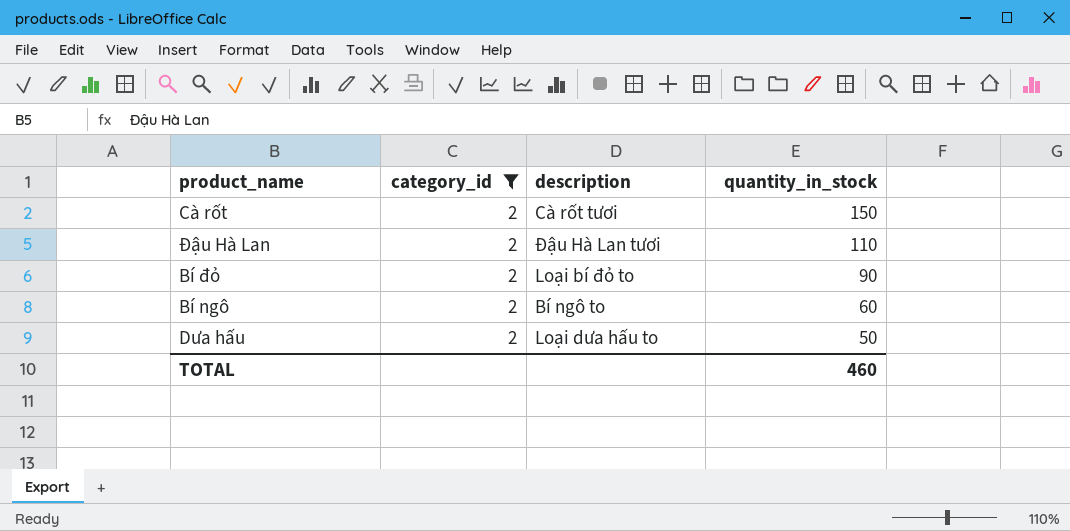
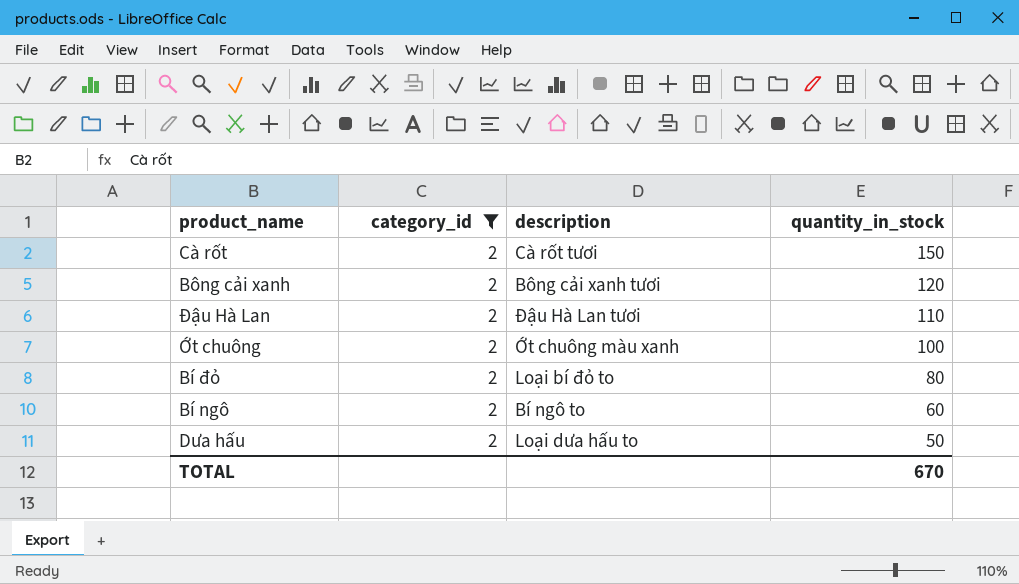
row Bông cải xanh: none -> 2 | Bông cải xanh tươi | 120
row Ớt chuông: none -> 2 | Ớt chuông màu xanh | 100
Bí đỏ | quantity_in_stock: 90 -> 80
TOTAL | quantity_in_stock: 460 -> 670

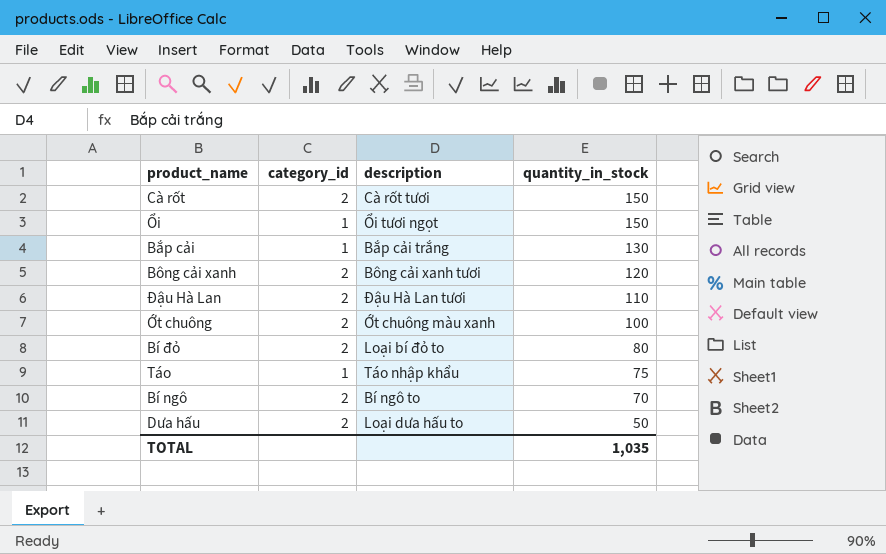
filter: category_id = 2 -> none
Bí ngô | quantity_in_stock: 60 -> 70
TOTAL | quantity_in_stock: 670 -> 1,035

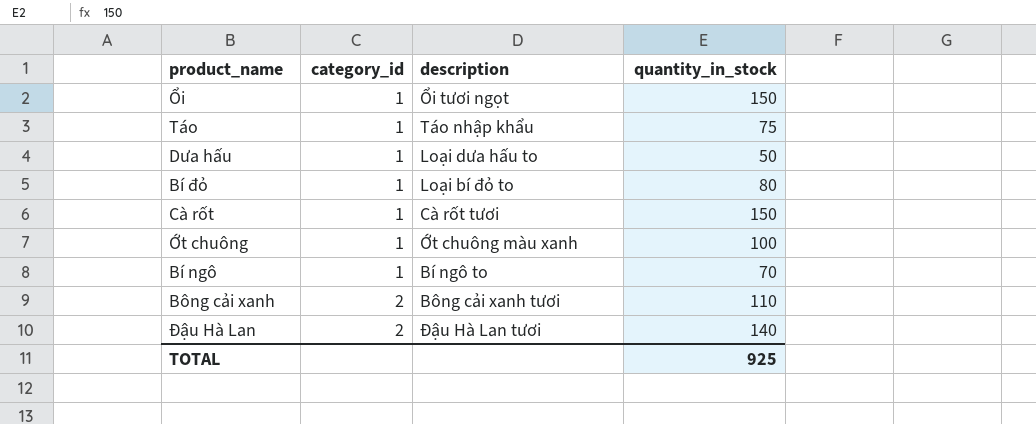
row order: quantity_in_stock descending -> category_id ascending
row Bắp cải: 1 | Bắp cải trắng | 130 -> none
Dưa hấu | category_id: 2 -> 1
Bí đỏ | category_id: 2 -> 1
Cà rốt | category_id: 2 -> 1
Ớt chuông | category_id: 2 -> 1
Bí ngô | category_id: 2 -> 1
Bông cải xanh | quantity_in_stock: 120 -> 110
Đậu Hà Lan | quantity_in_stock: 110 -> 140
TOTAL | quantity_in_stock: 1,035 -> 925

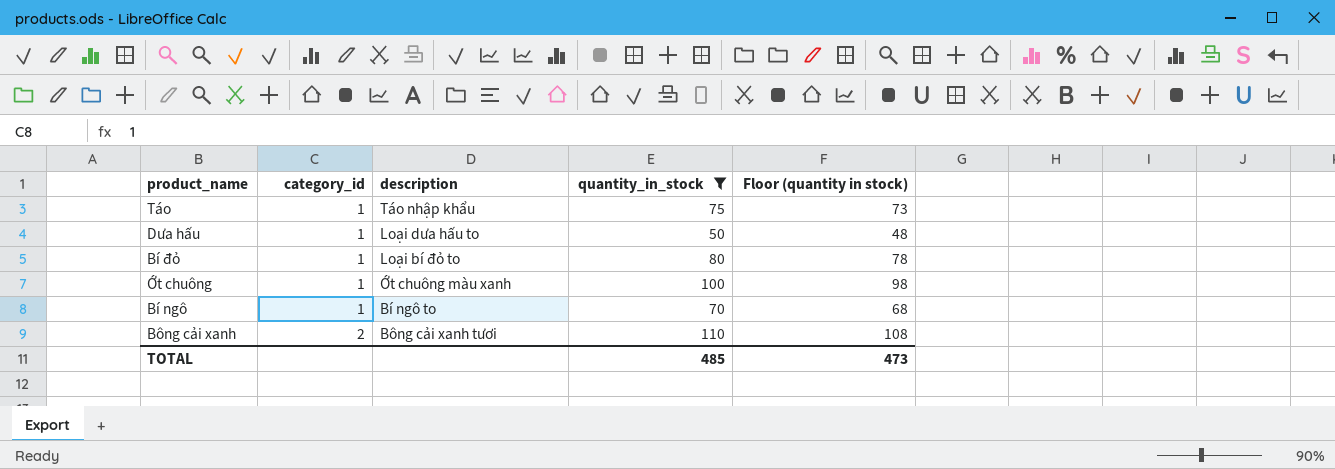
filter: none -> quantity_in_stock <= 110
column Floor (quantity in stock) | formula: none -> [quantity_in_stock] - 2
TOTAL | quantity_in_stock: 925 -> 485

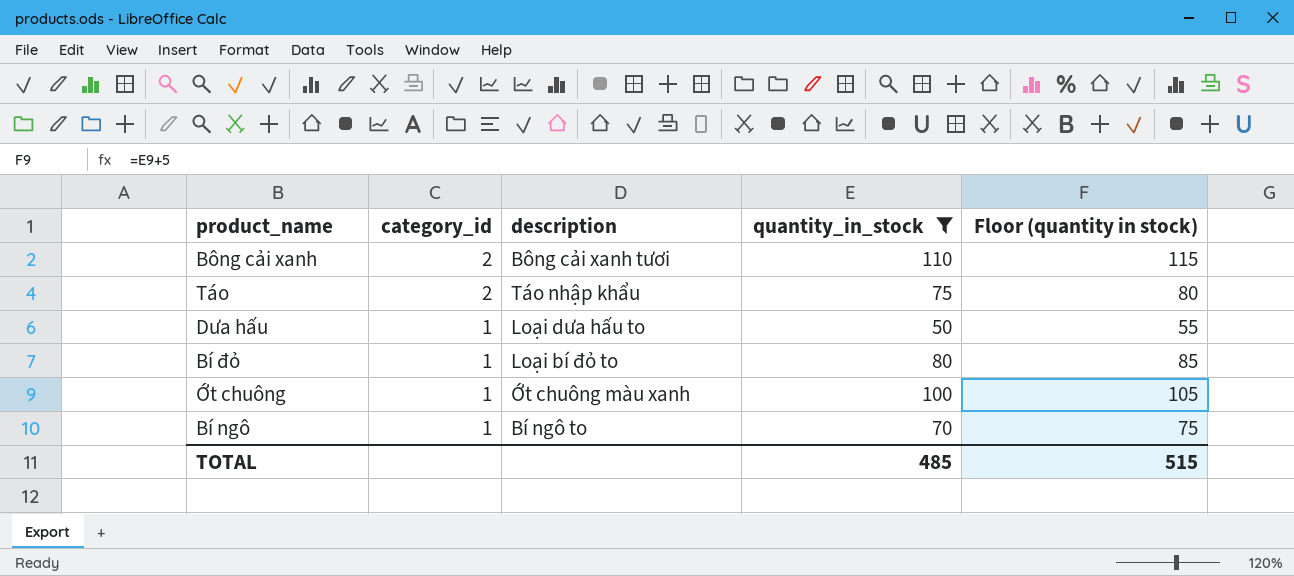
row order: category_id ascending -> category_id descending
column Floor (quantity in stock) | formula: [quantity_in_stock] - 2 -> [quantity_in_stock] + 5
Táo | category_id: 1 -> 2
TOTAL | Floor (quantity in stock): 473 -> 515

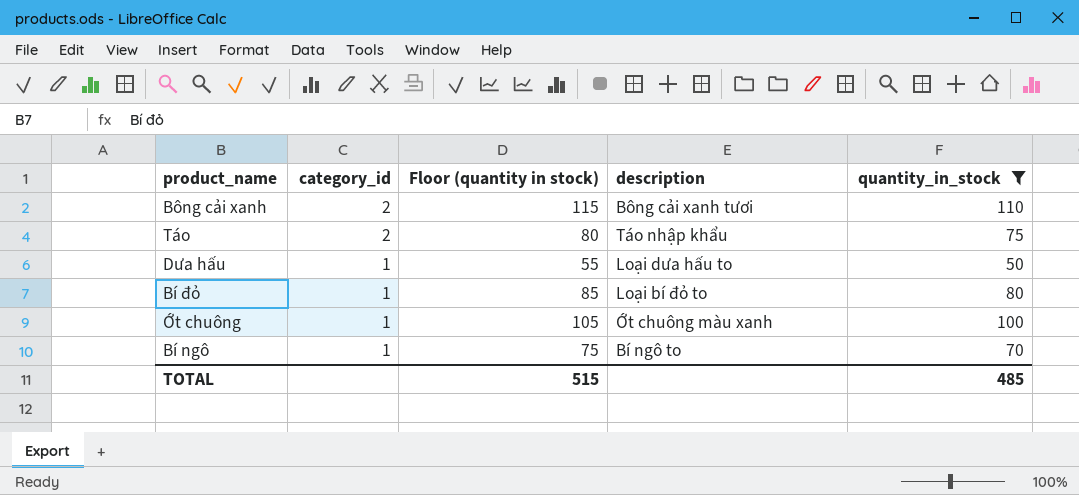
column Floor (quantity in stock) | position: 5 -> 3

